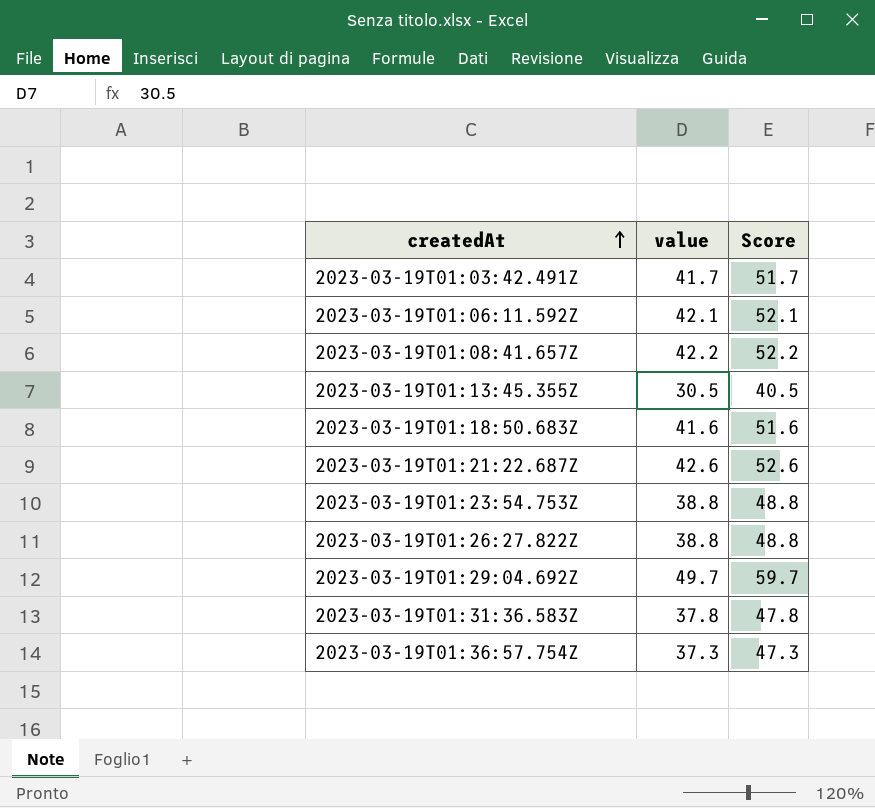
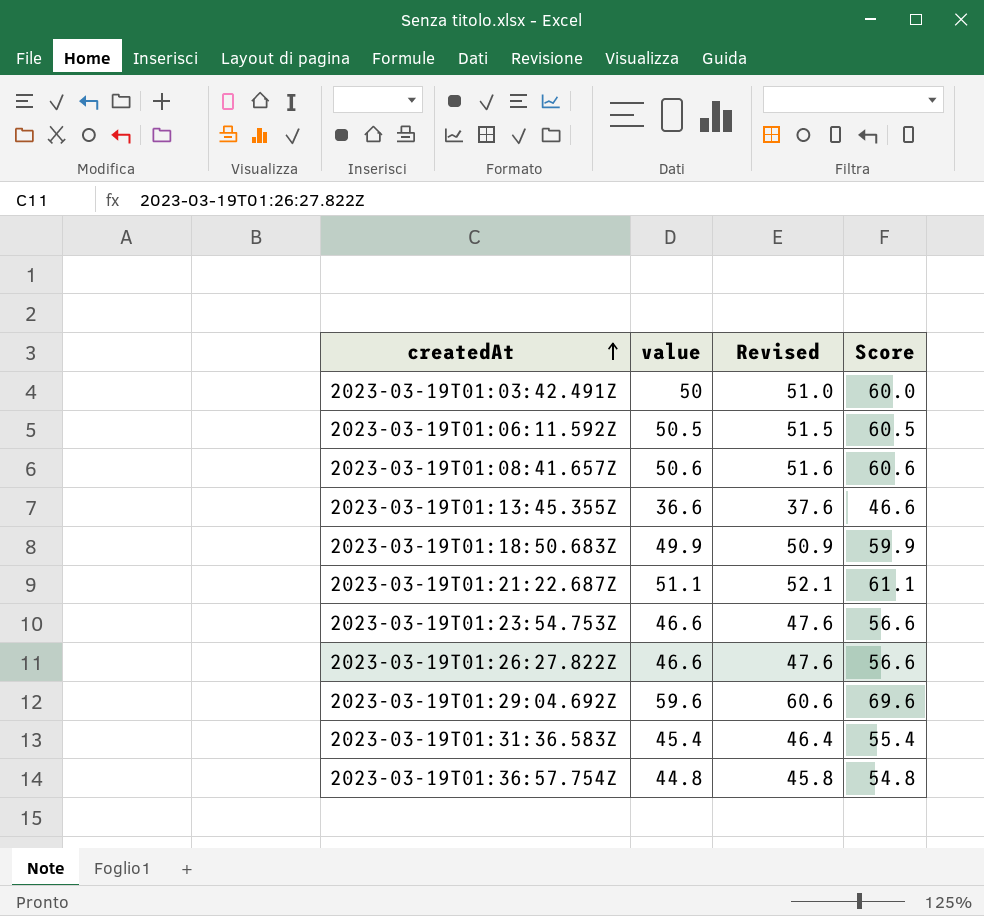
column Revised | formula: none -> [value] + 1
2023-03-19T01:03:42.491Z | value: 41.7 -> 50
2023-03-19T01:03:42.491Z | Score: 51.7 -> 60.0
2023-03-19T01:06:11.592Z | value: 42.1 -> 50.5
2023-03-19T01:06:11.592Z | Score: 52.1 -> 60.5
2023-03-19T01:08:41.657Z | value: 42.2 -> 50.6
2023-03-19T01:08:41.657Z | Score: 52.2 -> 60.6
2023-03-19T01:13:45.355Z | value: 30.5 -> 36.6
2023-03-19T01:13:45.355Z | Score: 40.5 -> 46.6
2023-03-19T01:18:50.683Z | value: 41.6 -> 49.9
2023-03-19T01:18:50.683Z | Score: 51.6 -> 59.9
2023-03-19T01:21:22.687Z | value: 42.6 -> 51.1
2023-03-19T01:21:22.687Z | Score: 52.6 -> 61.1
2023-03-19T01:23:54.753Z | value: 38.8 -> 46.6
2023-03-19T01:23:54.753Z | Score: 48.8 -> 56.6
2023-03-19T01:26:27.822Z | value: 38.8 -> 46.6
2023-03-19T01:26:27.822Z | Score: 48.8 -> 56.6
2023-03-19T01:29:04.692Z | value: 49.7 -> 59.6
2023-03-19T01:29:04.692Z | Score: 59.7 -> 69.6
2023-03-19T01:31:36.583Z | value: 37.8 -> 45.4
2023-03-19T01:31:36.583Z | Score: 47.8 -> 55.4
2023-03-19T01:36:57.754Z | value: 37.3 -> 44.8
2023-03-19T01:36:57.754Z | Score: 47.3 -> 54.8

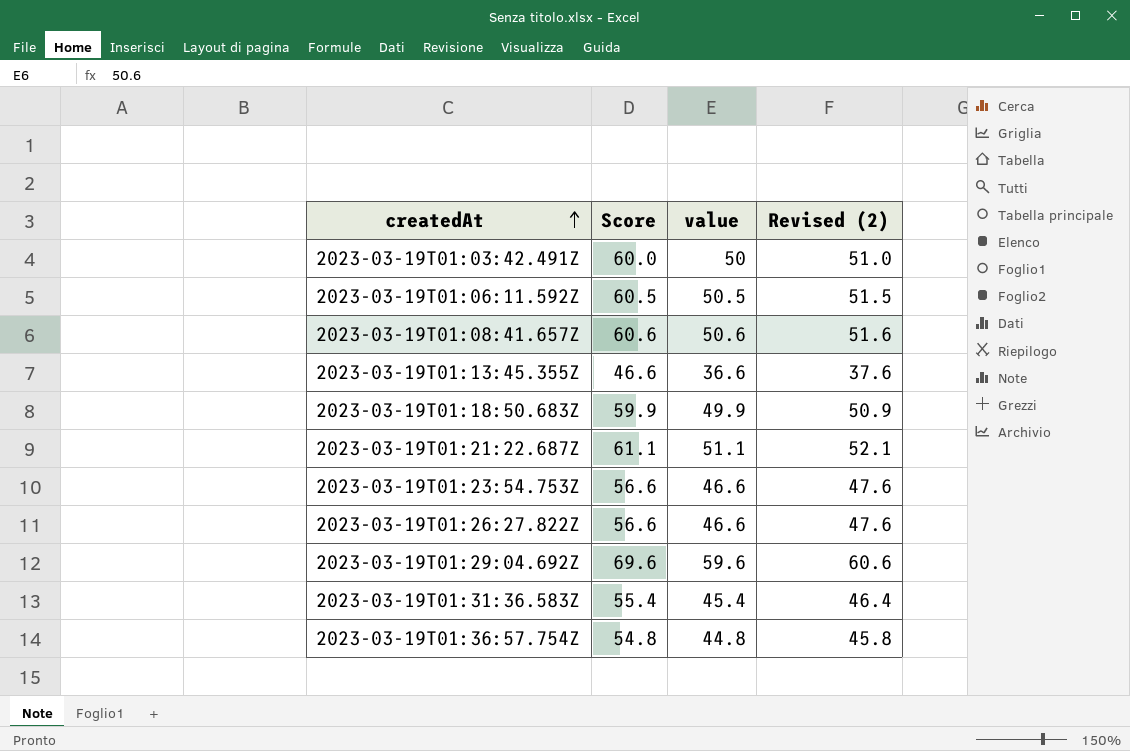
column Score | position: 4 -> 2
column name: Revised -> Revised (2)

